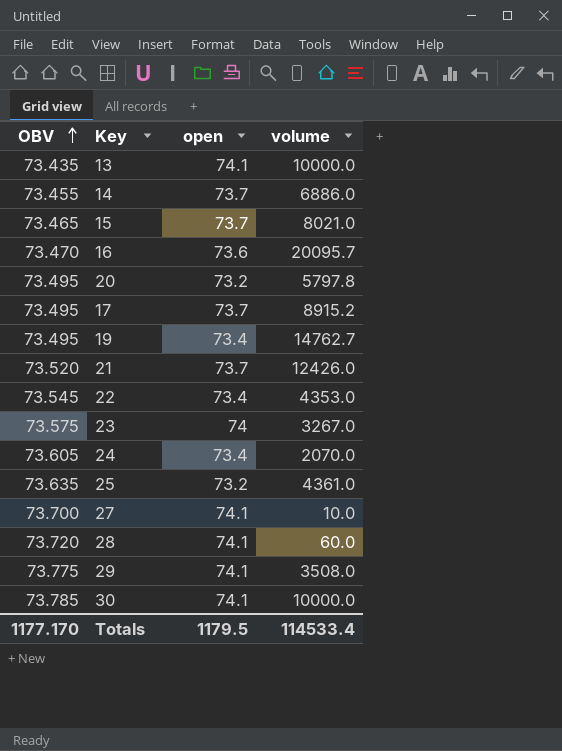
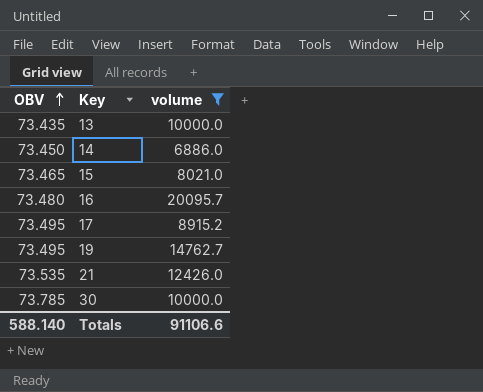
filter: none -> volume >= 6886.0
column open | position: 3 -> none
14 | OBV: 73.455 -> 73.450
16 | OBV: 73.470 -> 73.480
21 | OBV: 73.520 -> 73.535
Totals | OBV: 1177.170 -> 588.140
Totals | volume: 114533.4 -> 91106.6

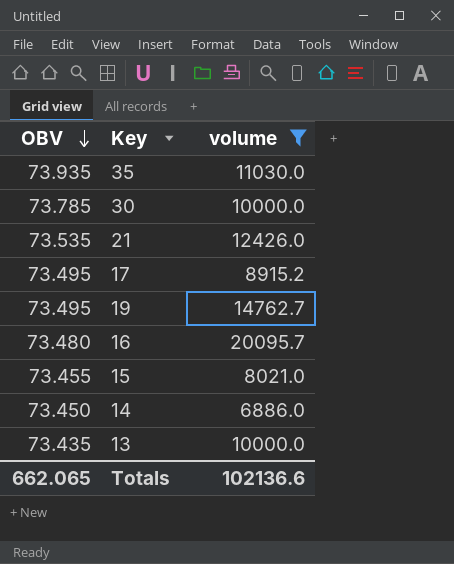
row order: OBV ascending -> OBV descending
row 35: none -> 73.935 | 11030.0
15 | OBV: 73.465 -> 73.455
Totals | OBV: 588.140 -> 662.065
Totals | volume: 91106.6 -> 102136.6

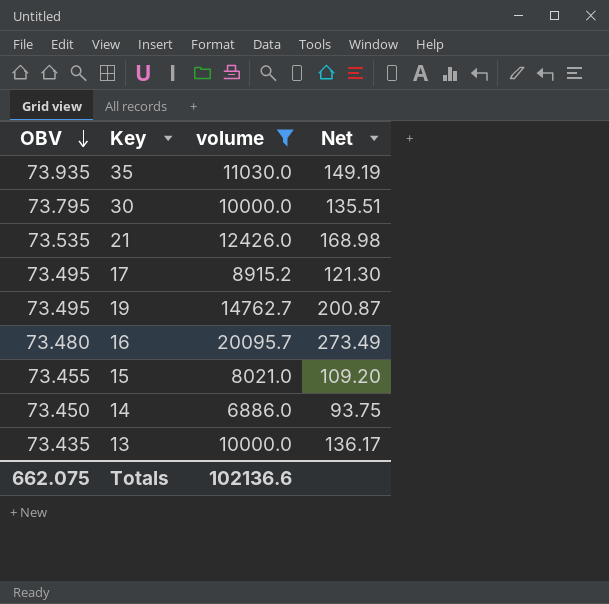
column Net | formula: none -> [volume] / [OBV]
30 | OBV: 73.785 -> 73.795
Totals | OBV: 662.065 -> 662.075

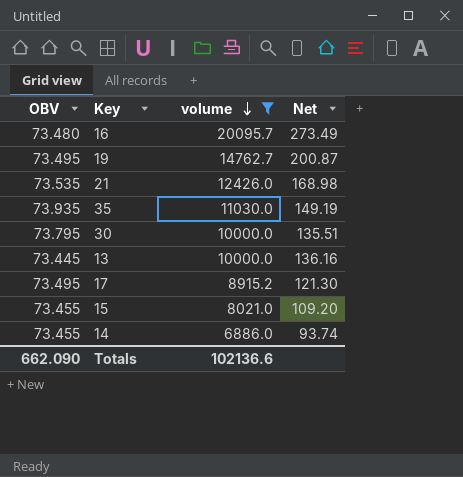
row order: OBV descending -> volume descending
13 | OBV: 73.435 -> 73.445
13 | Net: 136.17 -> 136.16
14 | OBV: 73.450 -> 73.455
14 | Net: 93.75 -> 93.74
Totals | OBV: 662.075 -> 662.090

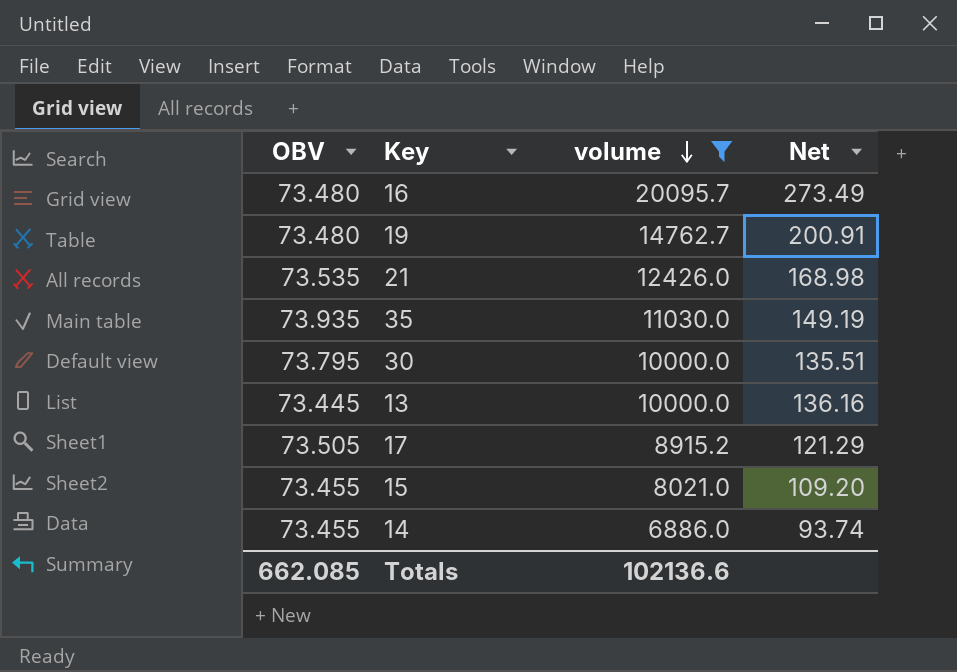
19 | OBV: 73.495 -> 73.480
19 | Net: 200.87 -> 200.91
17 | OBV: 73.495 -> 73.505
17 | Net: 121.30 -> 121.29
Totals | OBV: 662.090 -> 662.085

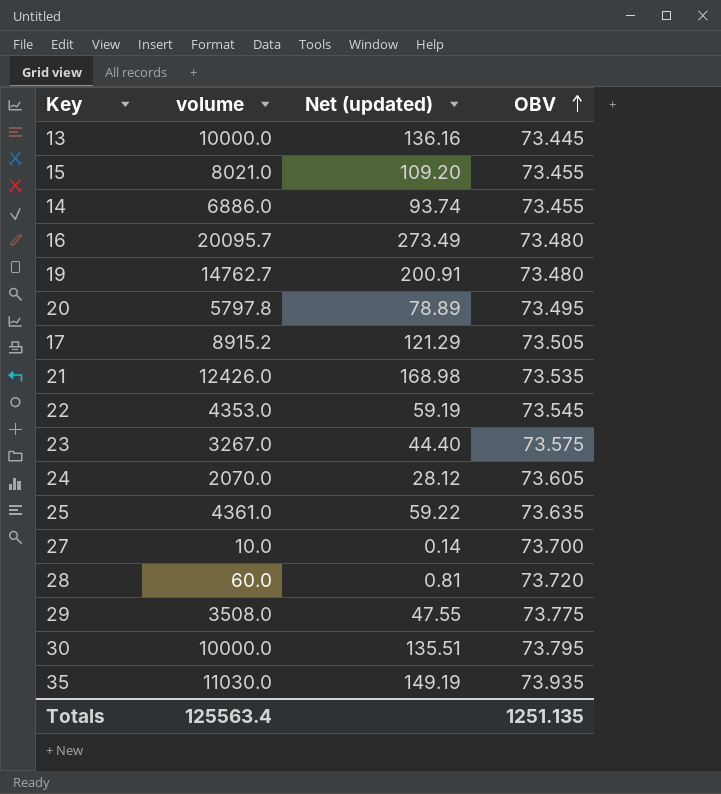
filter: volume >= 6886.0 -> none
row order: volume descending -> OBV ascending
column name: Net -> Net (updated)
column OBV | position: 1 -> 4
Totals | volume: 102136.6 -> 125563.4
Totals | OBV: 662.085 -> 1251.135

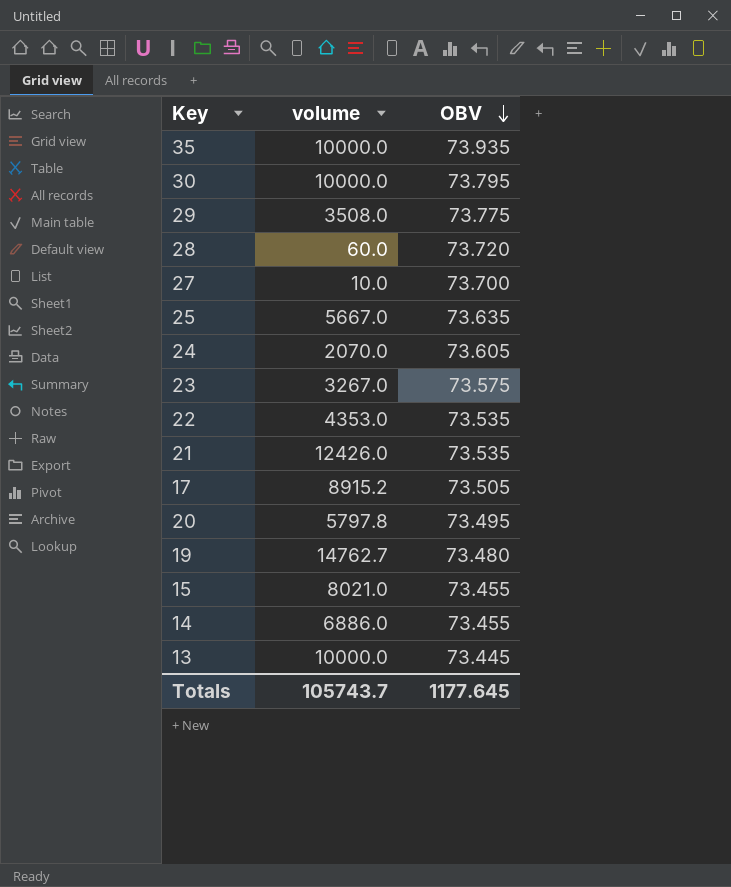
row order: OBV ascending -> OBV descending
column Net (updated) | formula: [volume] / [OBV] -> none
row 16: 20095.7 | 273.49 | 73.480 -> none
35 | volume: 11030.0 -> 10000.0
25 | volume: 4361.0 -> 5667.0
22 | OBV: 73.545 -> 73.535
Totals | volume: 125563.4 -> 105743.7
Totals | OBV: 1251.135 -> 1177.645

